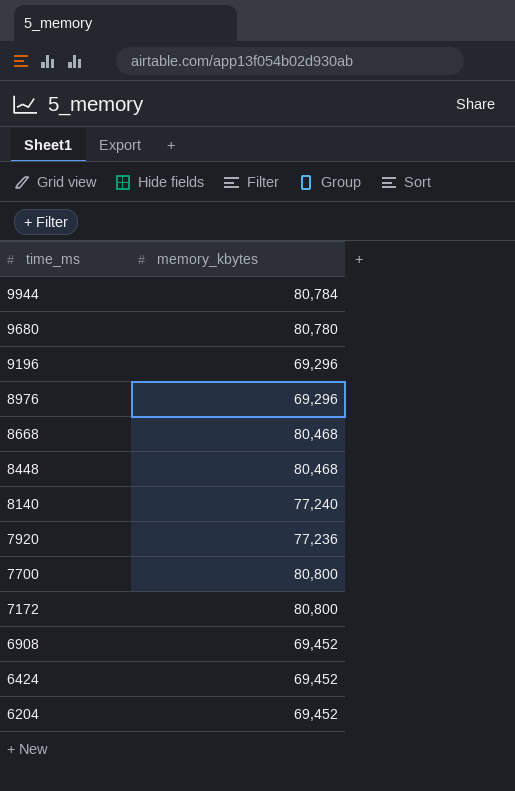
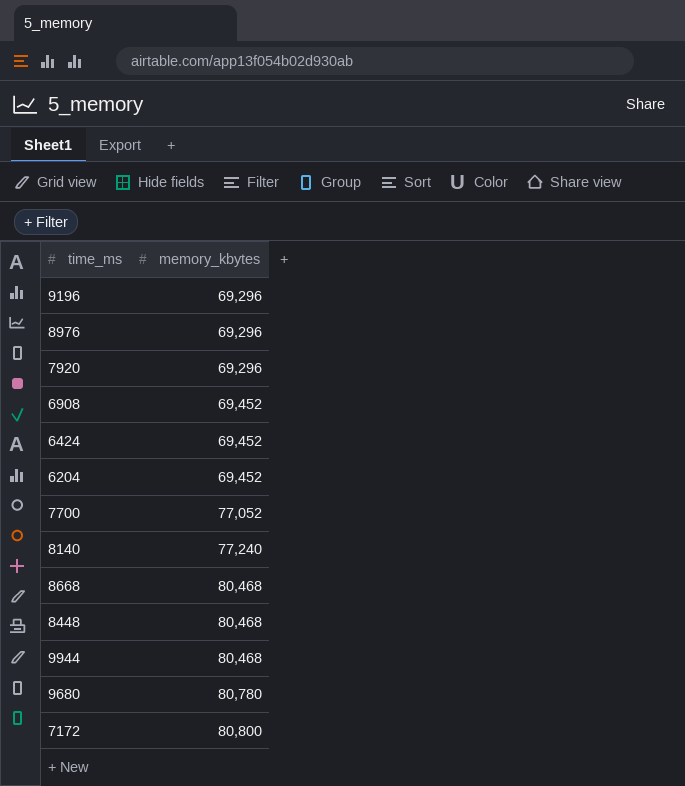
row order: time_ms descending -> memory_kbytes ascending
7920 | memory_kbytes: 77,236 -> 69,296
7700 | memory_kbytes: 80,800 -> 77,052
9944 | memory_kbytes: 80,784 -> 80,468

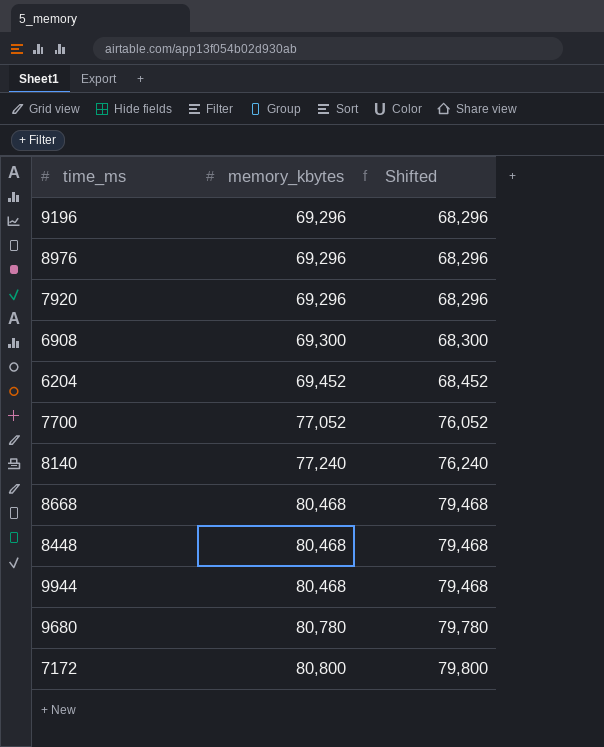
column Shifted | formula: none -> [memory_kbytes] - 1000
row 6424: 69,452 -> none
6908 | memory_kbytes: 69,452 -> 69,300

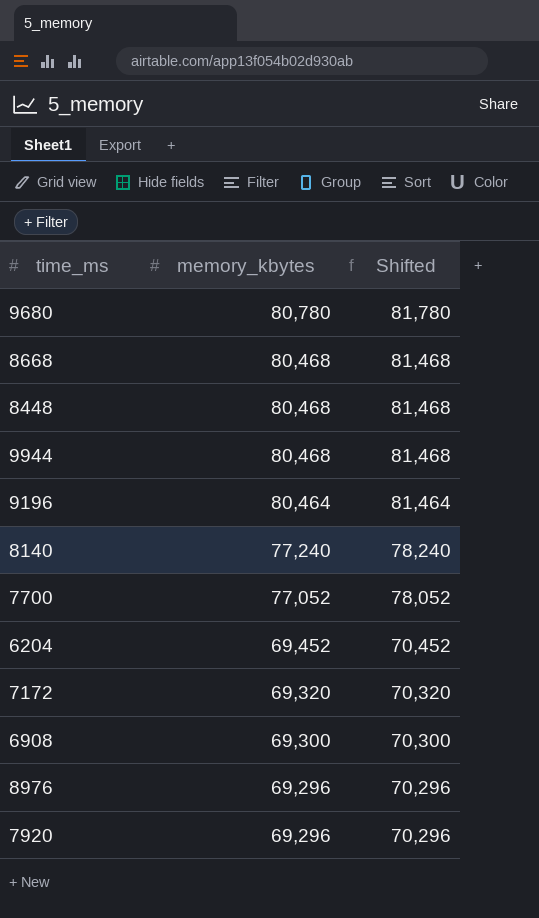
row order: memory_kbytes ascending -> memory_kbytes descending
column Shifted | formula: [memory_kbytes] - 1000 -> [memory_kbytes] + 1000
9196 | memory_kbytes: 69,296 -> 80,464
7172 | memory_kbytes: 80,800 -> 69,320

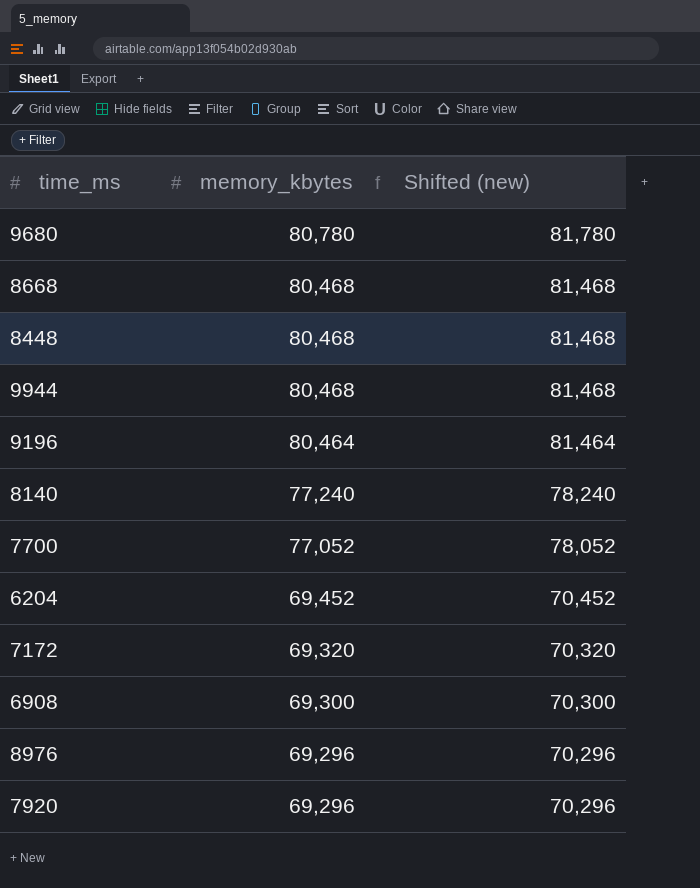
column name: Shifted -> Shifted (new)

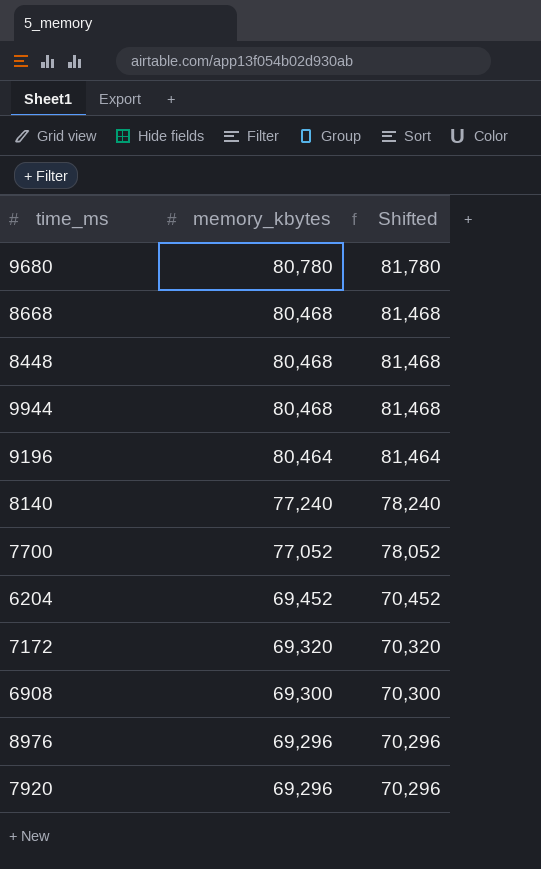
column name: Shifted (new) -> Shifted

